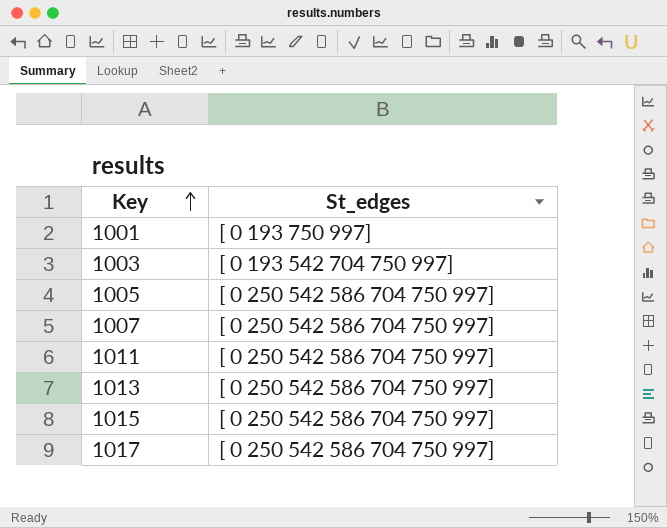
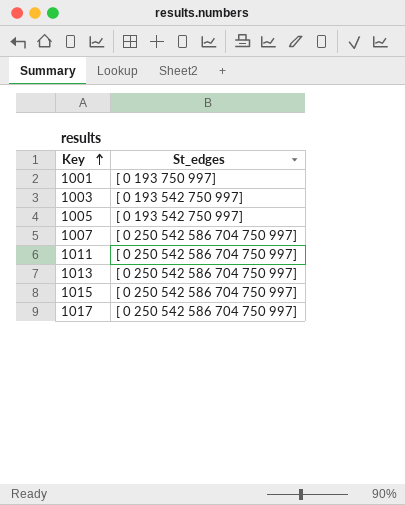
1003 | St_edges: [ 0 193 542 704 750 997] -> [ 0 193 542 750 997]
1005 | St_edges: [ 0 250 542 586 704 750 997] -> [ 0 193 542 750 997]

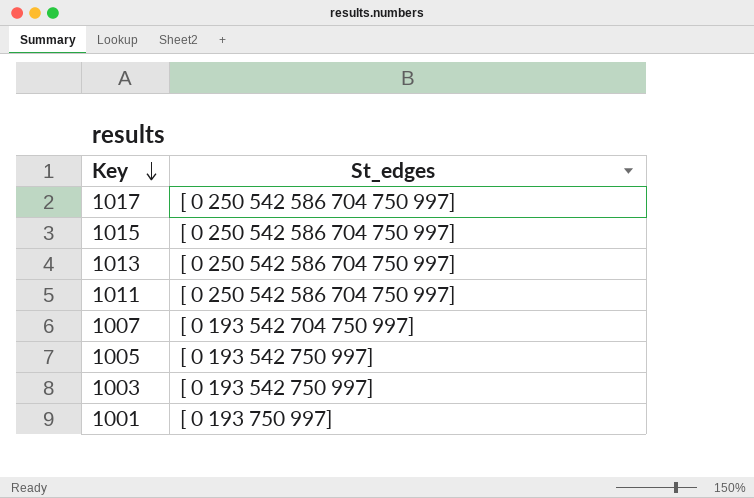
row order: Key ascending -> Key descending
1007 | St_edges: [ 0 250 542 586 704 750 997] -> [ 0 193 542 704 750 997]

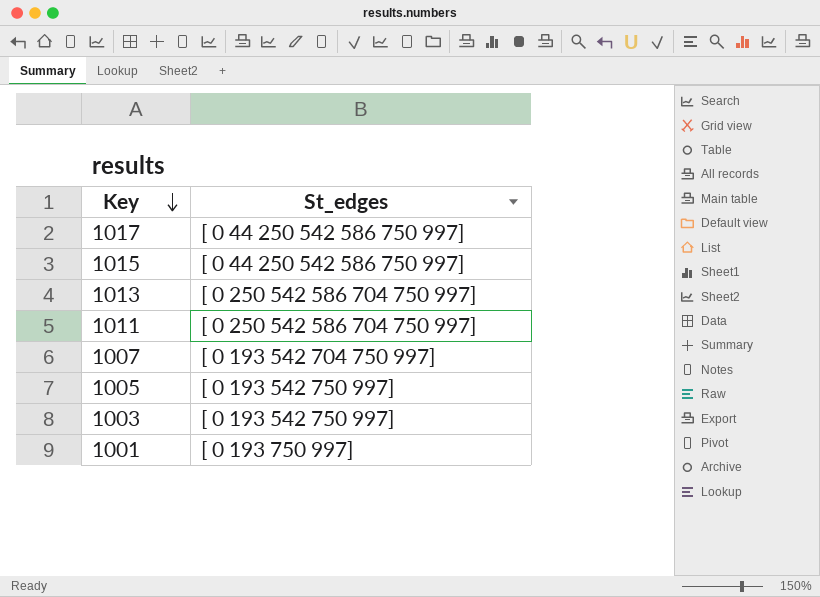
1017 | St_edges: [ 0 250 542 586 704 750 997] -> [ 0 44 250 542 586 750 997]
1015 | St_edges: [ 0 250 542 586 704 750 997] -> [ 0 44 250 542 586 750 997]

